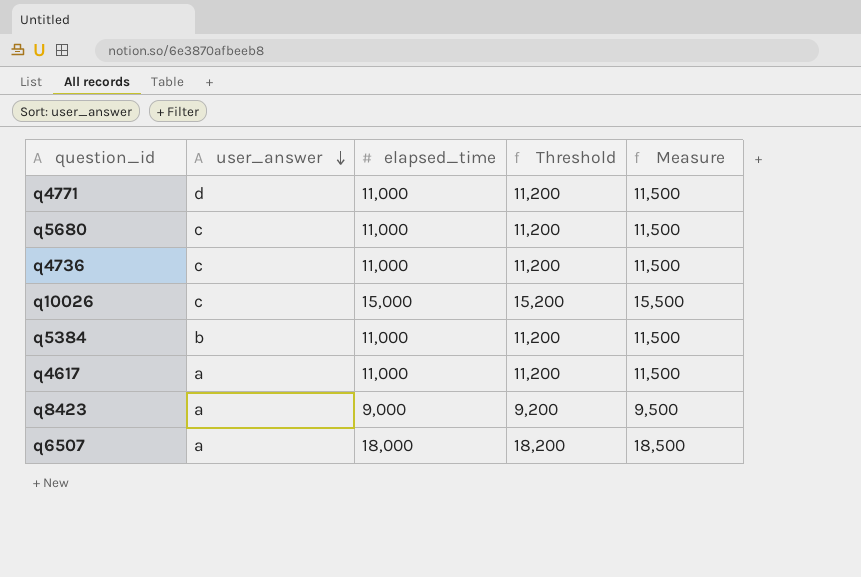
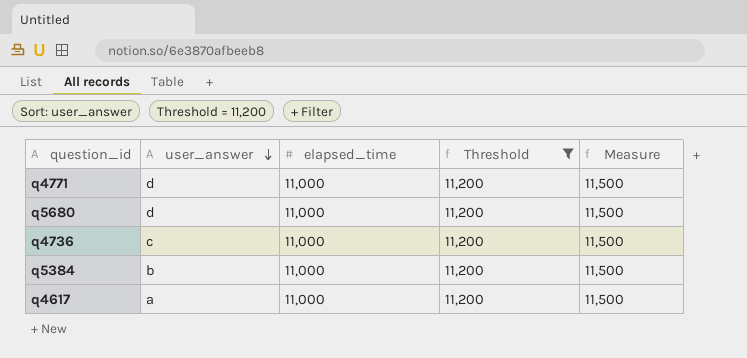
filter: none -> Threshold = 11,200
q5680 | user_answer: c -> d

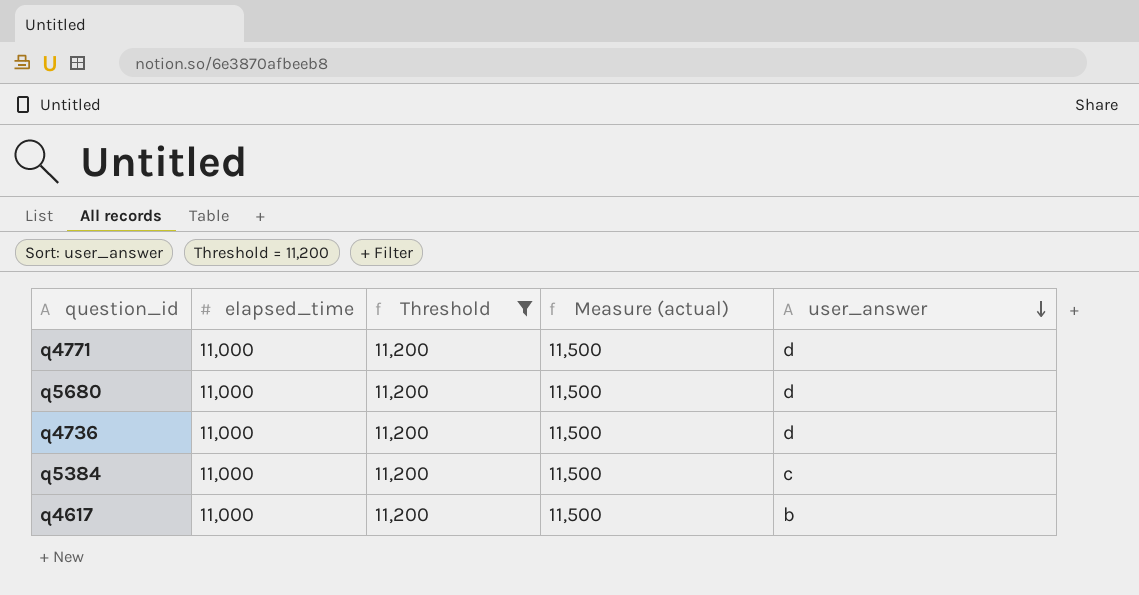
column name: Measure -> Measure (actual)
column user_answer | position: 2 -> 5
q4736 | user_answer: c -> d
q5384 | user_answer: b -> c
q4617 | user_answer: a -> b

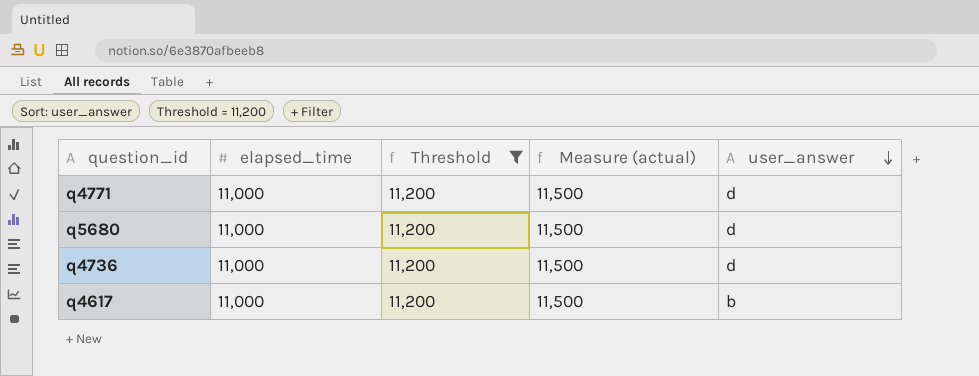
row q5384: 11,000 | 11,200 | 11,500 | c -> none

